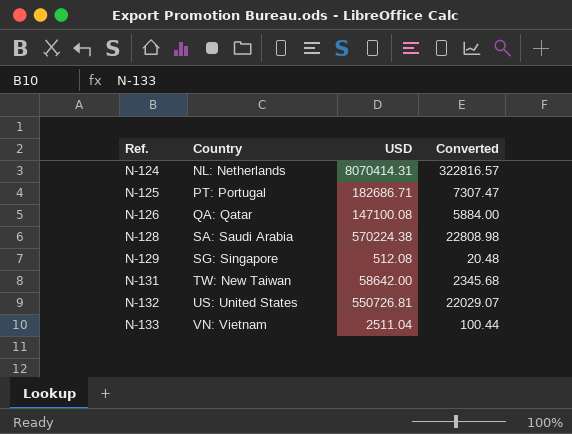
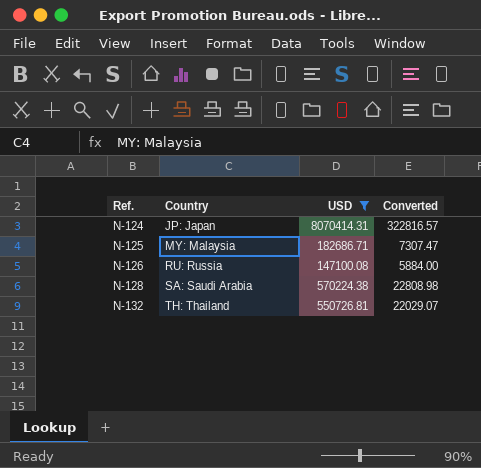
filter: none -> USD >= 147100.08
N-124 | Country: NL: Netherlands -> JP: Japan
N-125 | Country: PT: Portugal -> MY: Malaysia
N-126 | Country: QA: Qatar -> RU: Russia
N-132 | Country: US: United States -> TH: Thailand

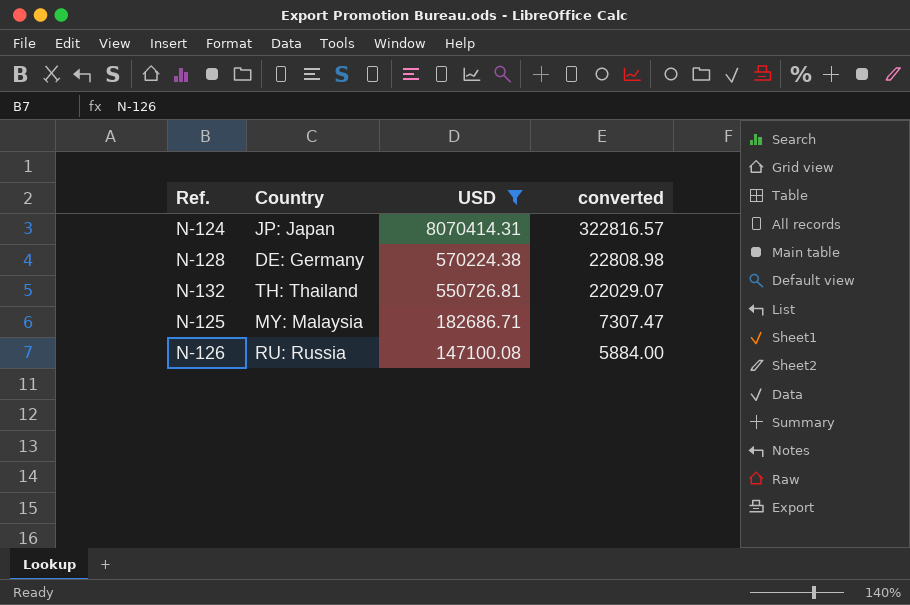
row order: Ref. ascending -> USD descending
column name: Converted -> converted
N-128 | Country: SA: Saudi Arabia -> DE: Germany

